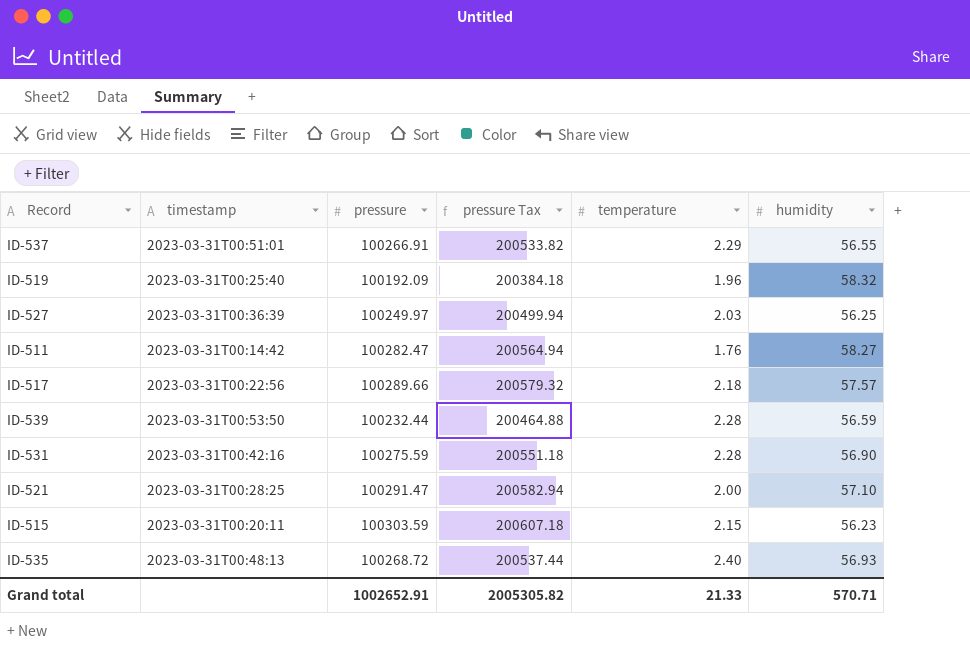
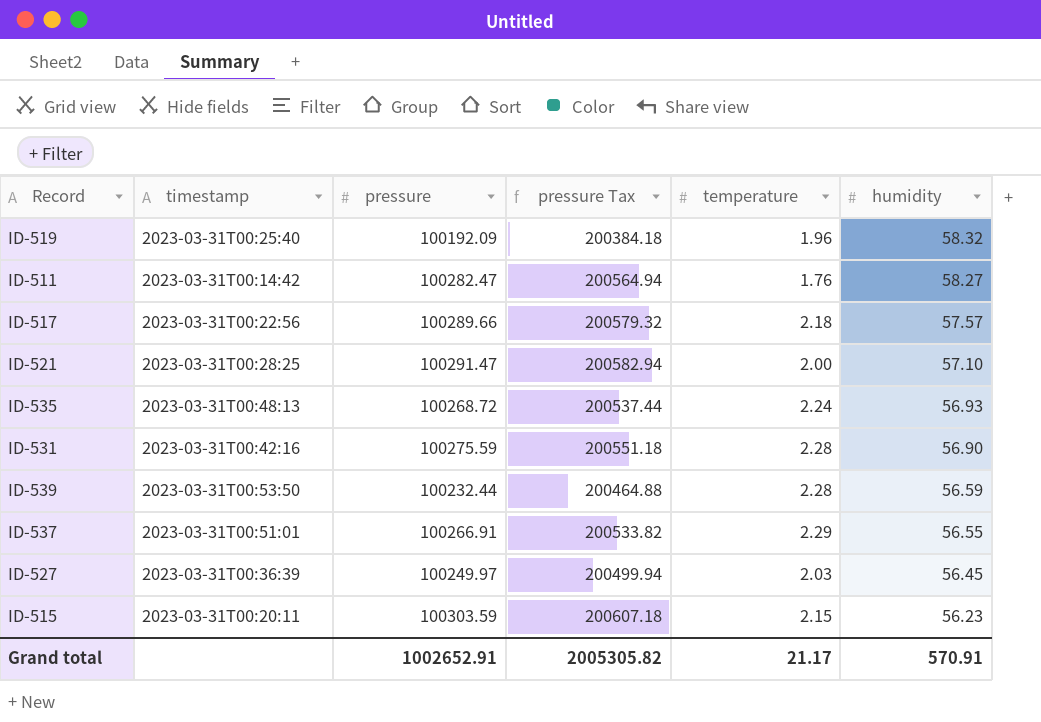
row order: none -> humidity descending
ID-535 | temperature: 2.40 -> 2.24
ID-527 | humidity: 56.25 -> 56.45
Grand total | temperature: 21.33 -> 21.17
Grand total | humidity: 570.71 -> 570.91

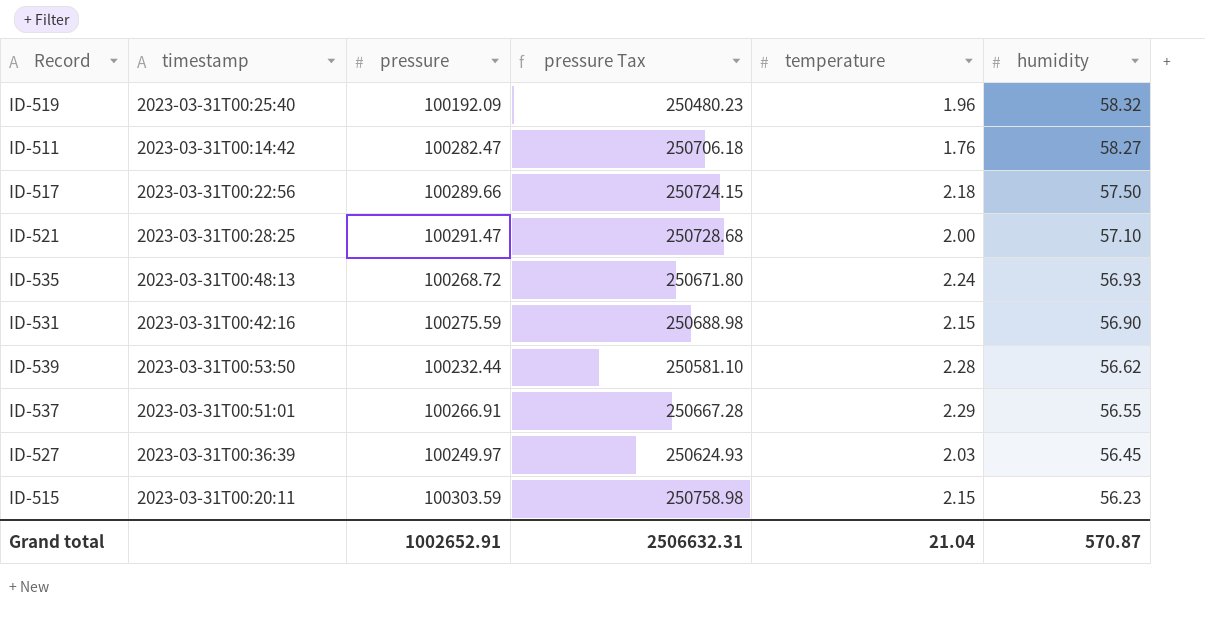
column pressure Tax | formula: [pressure] * 2 -> [pressure] * 2.5
ID-517 | humidity: 57.57 -> 57.50
ID-531 | temperature: 2.28 -> 2.15
ID-539 | humidity: 56.59 -> 56.62
Grand total | pressure Tax: 2005305.82 -> 2506632.31
Grand total | temperature: 21.17 -> 21.04
Grand total | humidity: 570.91 -> 570.87

